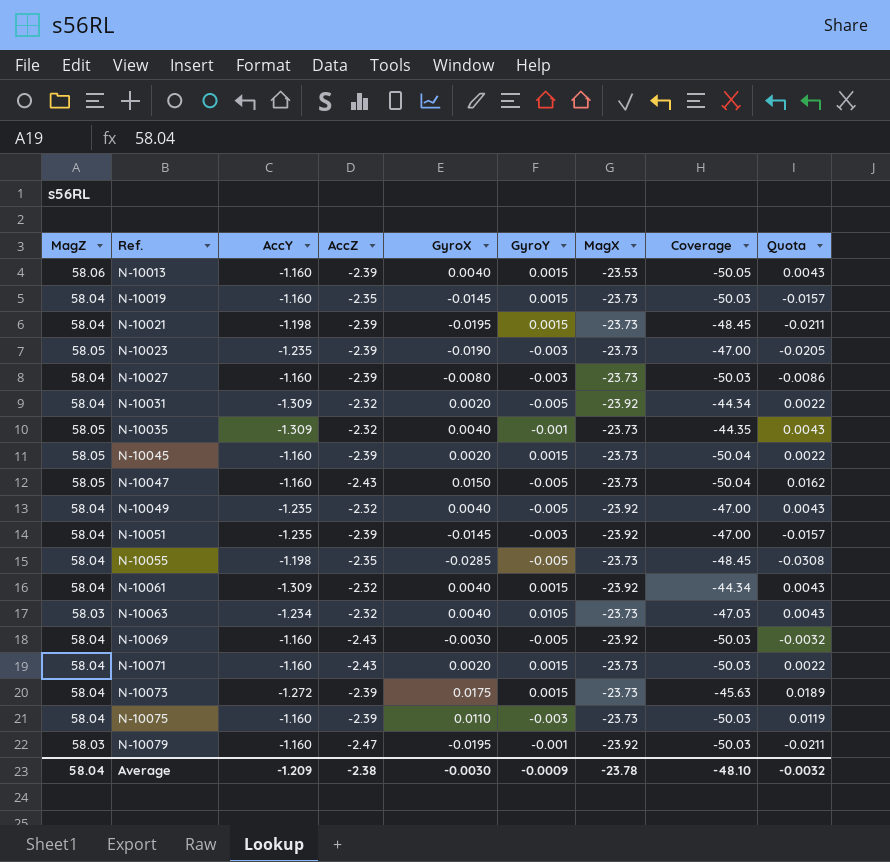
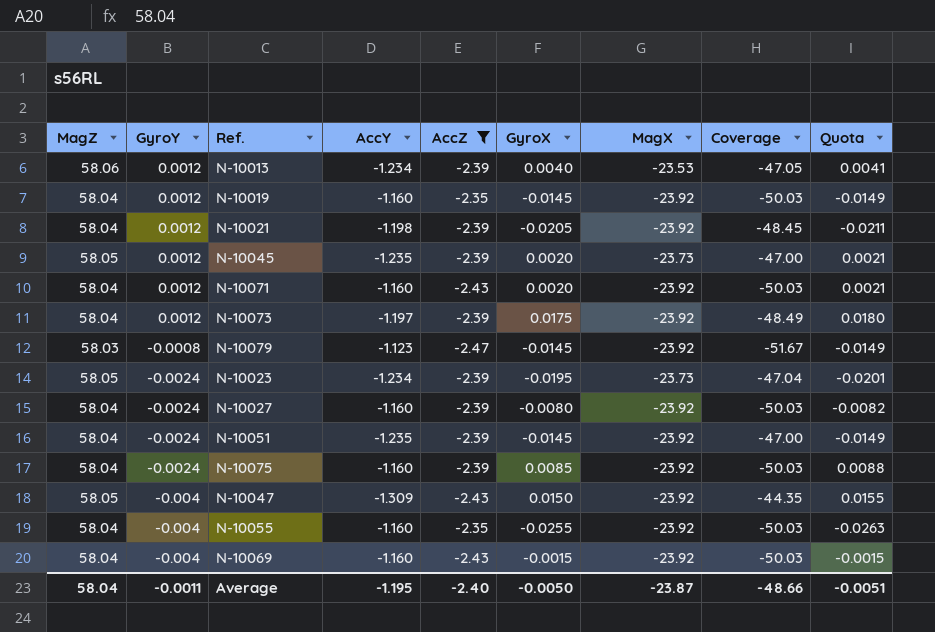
filter: none -> AccZ != -2.32
row order: Ref. ascending -> GyroY descending
column GyroY | position: 6 -> 2
column Quota | formula: [GyroX] * 1.08 -> [GyroX] * 1.03
N-10013 | GyroY: 0.0015 -> 0.0012
N-10013 | AccY: -1.160 -> -1.234
N-10013 | Coverage: -50.05 -> -47.05
N-10019 | GyroY: 0.0015 -> 0.0012
N-10019 | MagX: -23.73 -> -23.92
N-10021 | GyroY: 0.0015 -> 0.0012
N-10021 | GyroX: -0.0195 -> -0.0205
N-10021 | MagX: -23.73 -> -23.92
N-10045 | GyroY: 0.0015 -> 0.0012
N-10045 | AccY: -1.160 -> -1.235
N-10045 | Coverage: -50.04 -> -47.00
N-10071 | GyroY: 0.0015 -> 0.0012
N-10071 | MagX: -23.73 -> -23.92
N-10073 | GyroY: 0.0015 -> 0.0012
N-10073 | AccY: -1.272 -> -1.197
N-10073 | MagX: -23.73 -> -23.92
N-10073 | Coverage: -45.63 -> -48.49
N-10079 | GyroY: -0.001 -> -0.0008
N-10079 | AccY: -1.160 -> -1.123
N-10079 | GyroX: -0.0195 -> -0.0145
N-10079 | Coverage: -50.03 -> -51.67
N-10023 | GyroY: -0.003 -> -0.0024
N-10023 | AccY: -1.235 -> -1.234
N-10023 | GyroX: -0.0190 -> -0.0195
N-10023 | Coverage: -47.00 -> -47.04
N-10027 | GyroY: -0.003 -> -0.0024
N-10027 | MagX: -23.73 -> -23.92
N-10051 | GyroY: -0.003 -> -0.0024
N-10075 | GyroY: -0.003 -> -0.0024
N-10075 | GyroX: 0.0110 -> 0.0085
N-10075 | MagX: -23.73 -> -23.92
N-10047 | GyroY: -0.005 -> -0.004
N-10047 | AccY: -1.160 -> -1.309
N-10047 | MagX: -23.73 -> -23.92
N-10047 | Coverage: -50.04 -> -44.35
N-10055 | GyroY: -0.005 -> -0.004
N-10055 | AccY: -1.198 -> -1.160
N-10055 | GyroX: -0.0285 -> -0.0255
N-10055 | MagX: -23.73 -> -23.92
N-10055 | Coverage: -48.45 -> -50.03
N-10069 | GyroY: -0.005 -> -0.004
N-10069 | GyroX: -0.0030 -> -0.0015
Average | GyroY: -0.0009 -> -0.0011
Average | AccY: -1.209 -> -1.195
Average | AccZ: -2.38 -> -2.40
Average | GyroX: -0.0030 -> -0.0050
Average | MagX: -23.78 -> -23.87
Average | Coverage: -48.10 -> -48.66
Average | Quota: -0.0032 -> -0.0051

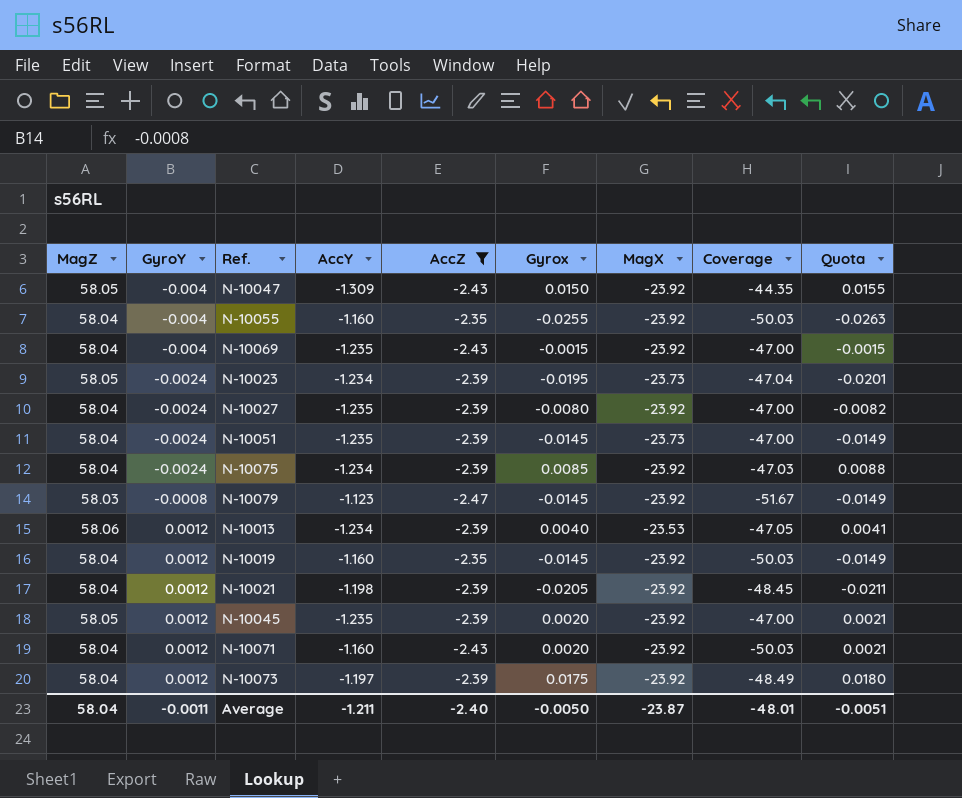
row order: GyroY descending -> GyroY ascending
column name: GyroX -> Gyrox
N-10069 | AccY: -1.160 -> -1.235
N-10069 | Coverage: -50.03 -> -47.00
N-10027 | AccY: -1.160 -> -1.235
N-10027 | Coverage: -50.03 -> -47.00
N-10051 | MagX: -23.92 -> -23.73
N-10075 | AccY: -1.160 -> -1.234
N-10075 | Coverage: -50.03 -> -47.03
N-10045 | MagX: -23.73 -> -23.92
Average | AccY: -1.195 -> -1.211
Average | Coverage: -48.66 -> -48.01

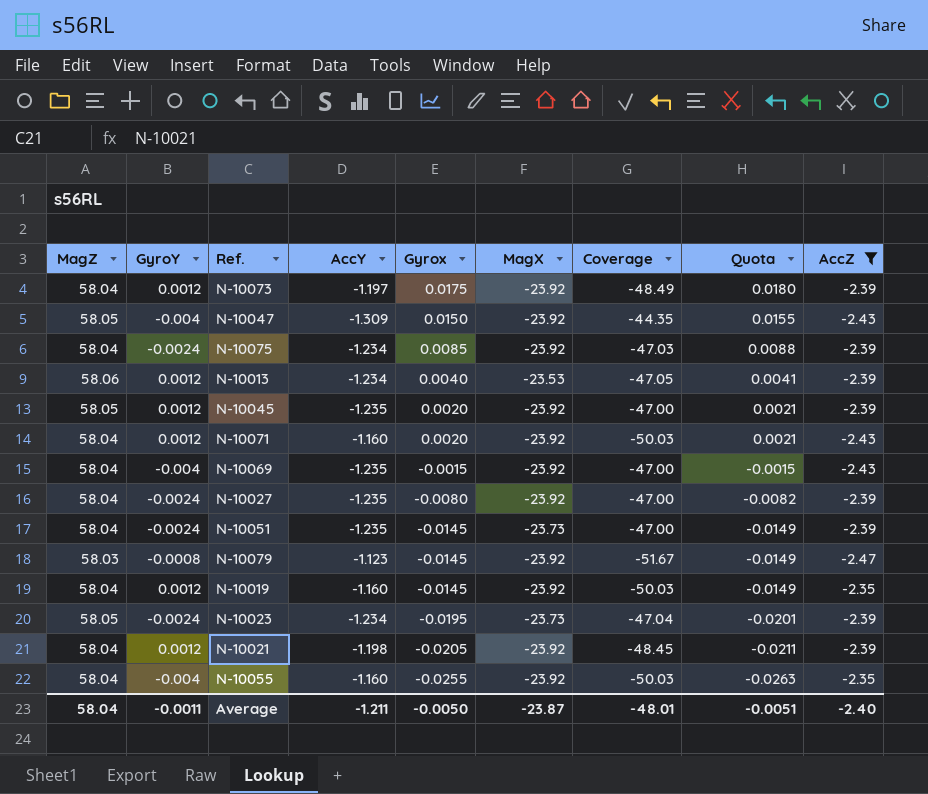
row order: GyroY ascending -> Gyrox descending
column AccZ | position: 5 -> 9

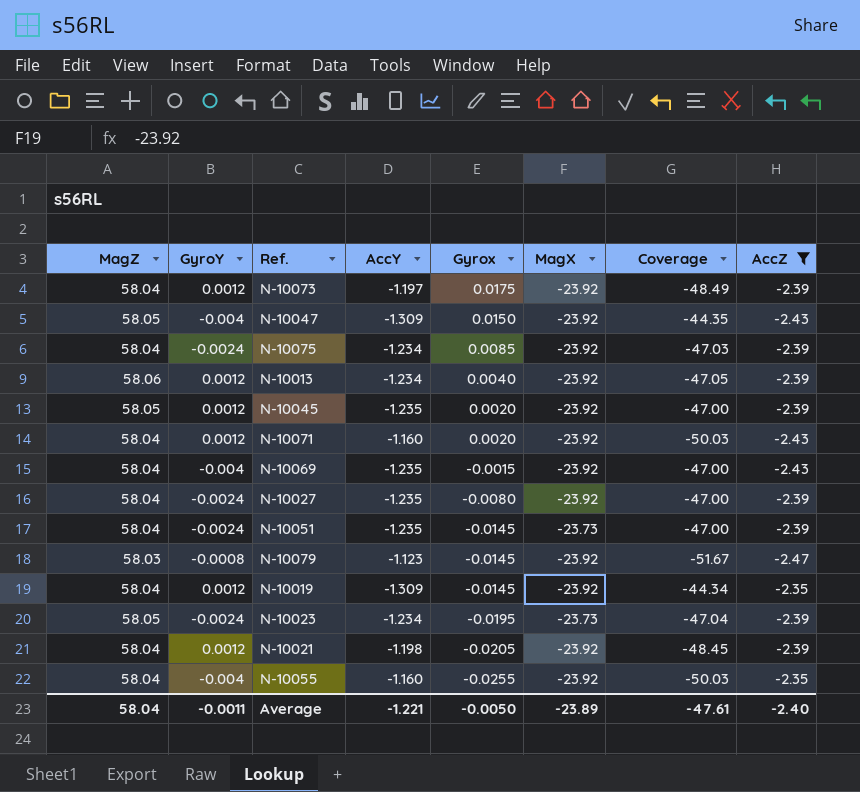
column Quota | formula: [Gyrox] * 1.03 -> none
N-10013 | MagX: -23.53 -> -23.92
N-10019 | AccY: -1.160 -> -1.309
N-10019 | Coverage: -50.03 -> -44.34
Average | AccY: -1.211 -> -1.221
Average | MagX: -23.87 -> -23.89
Average | Coverage: -48.01 -> -47.61

